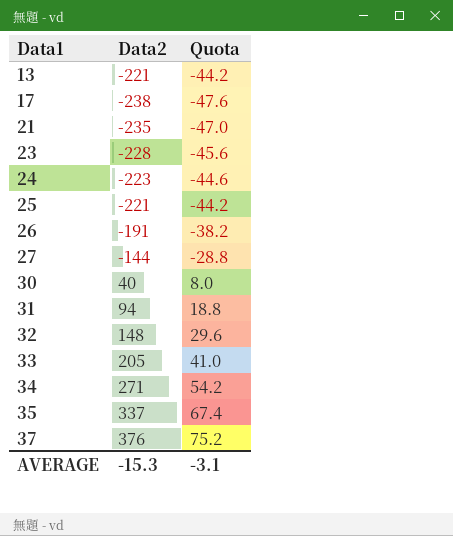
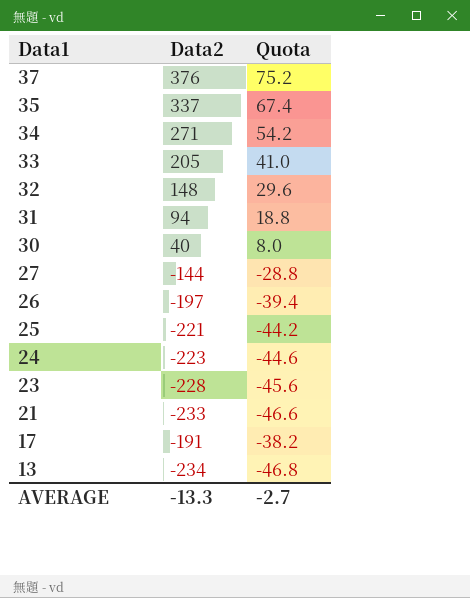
row order: Data1 ascending -> Data1 descending
26 | Data2: -191 -> -197
26 | Quota: -38.2 -> -39.4
21 | Data2: -235 -> -233
21 | Quota: -47.0 -> -46.6
17 | Data2: -238 -> -191
17 | Quota: -47.6 -> -38.2
13 | Data2: -221 -> -234
13 | Quota: -44.2 -> -46.8
AVERAGE | Data2: -15.3 -> -13.3
AVERAGE | Quota: -3.1 -> -2.7

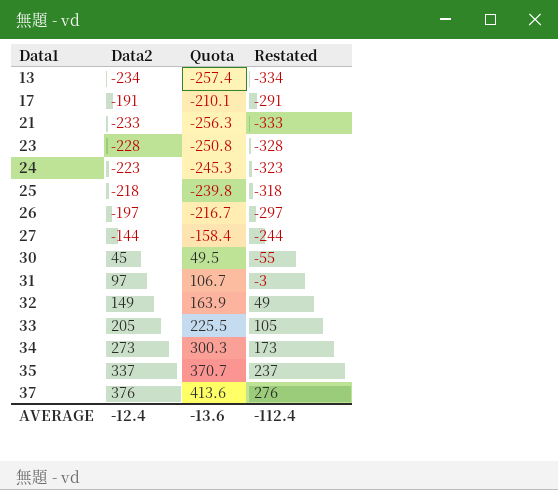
row order: Data1 descending -> Data1 ascending
column Quota | formula: [Data2] * 0.2 -> [Data2] * 1.1
column Restated | formula: none -> [Data2] - 100
25 | Data2: -221 -> -218
30 | Data2: 40 -> 45
31 | Data2: 94 -> 97
32 | Data2: 148 -> 149
34 | Data2: 271 -> 273
AVERAGE | Data2: -13.3 -> -12.4
AVERAGE | Quota: -2.7 -> -13.6

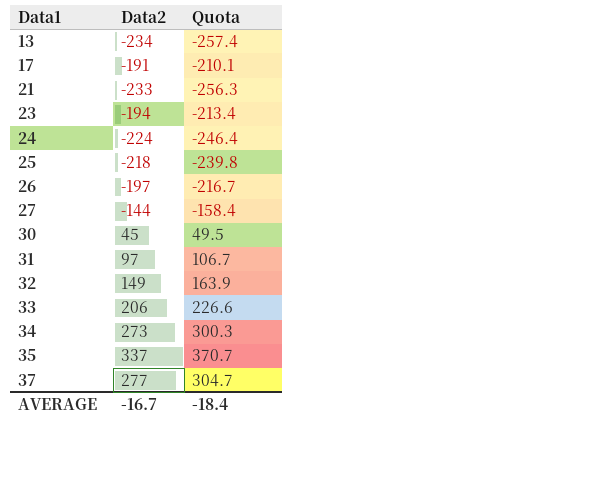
column Restated | formula: [Data2] - 100 -> none
23 | Data2: -228 -> -194
23 | Quota: -250.8 -> -213.4
24 | Data2: -223 -> -224
24 | Quota: -245.3 -> -246.4
33 | Data2: 205 -> 206
33 | Quota: 225.5 -> 226.6
37 | Data2: 376 -> 277
37 | Quota: 413.6 -> 304.7
AVERAGE | Data2: -12.4 -> -16.7
AVERAGE | Quota: -13.6 -> -18.4

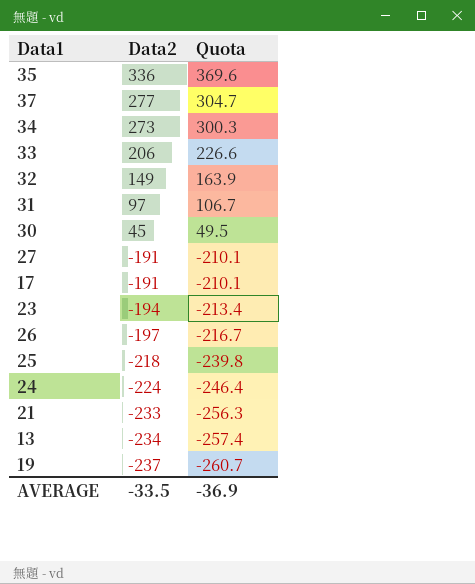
row order: Data1 ascending -> Data2 descending
35 | Data2: 337 -> 336
35 | Quota: 370.7 -> 369.6
27 | Data2: -144 -> -191
27 | Quota: -158.4 -> -210.1
row 19: none -> -237 | -260.7
AVERAGE | Data2: -16.7 -> -33.5
AVERAGE | Quota: -18.4 -> -36.9

